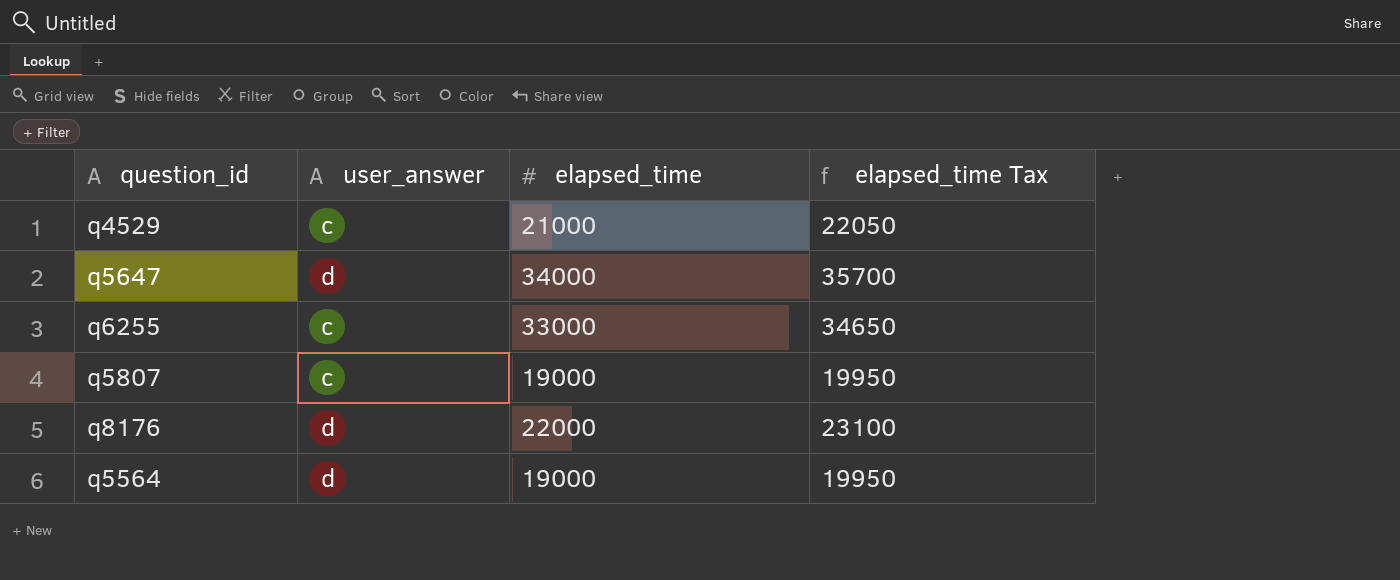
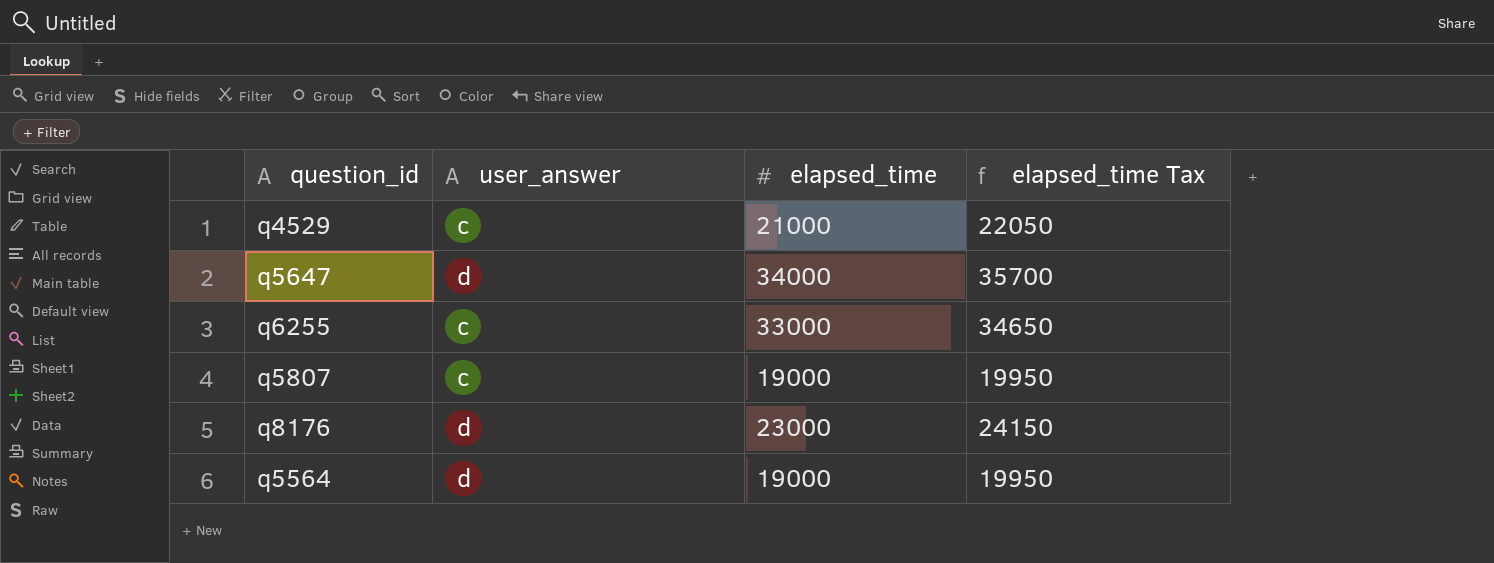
q8176 | elapsed_time: 22000 -> 23000
q8176 | elapsed_time Tax: 23100 -> 24150

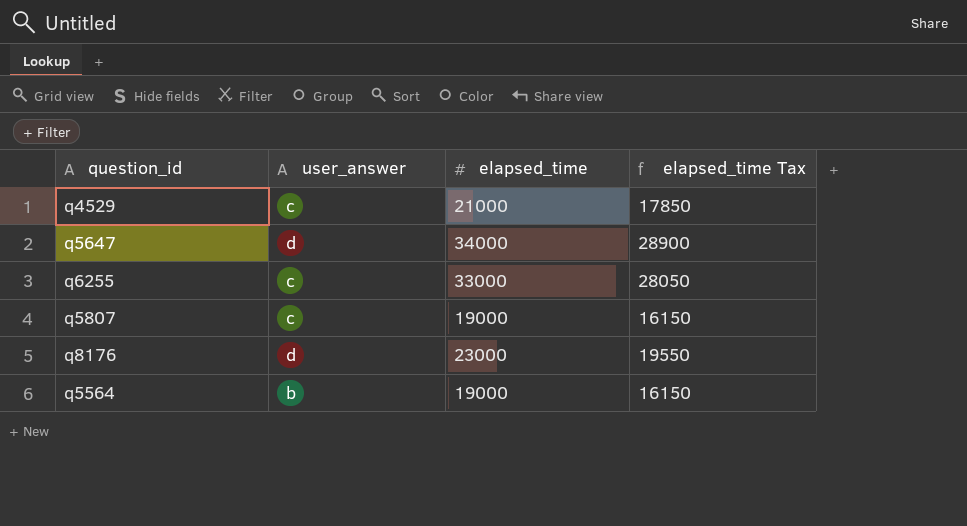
column elapsed_time Tax | formula: [elapsed_time] * 1.05 -> [elapsed_time] * 0.85
q5564 | user_answer: d -> b

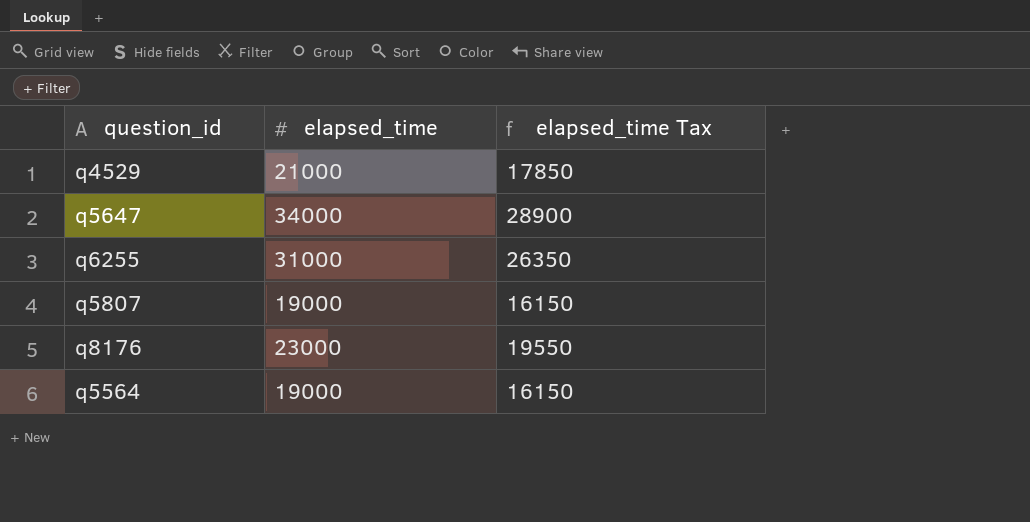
column user_answer | position: 2 -> none
q6255 | elapsed_time: 33000 -> 31000
q6255 | elapsed_time Tax: 28050 -> 26350

